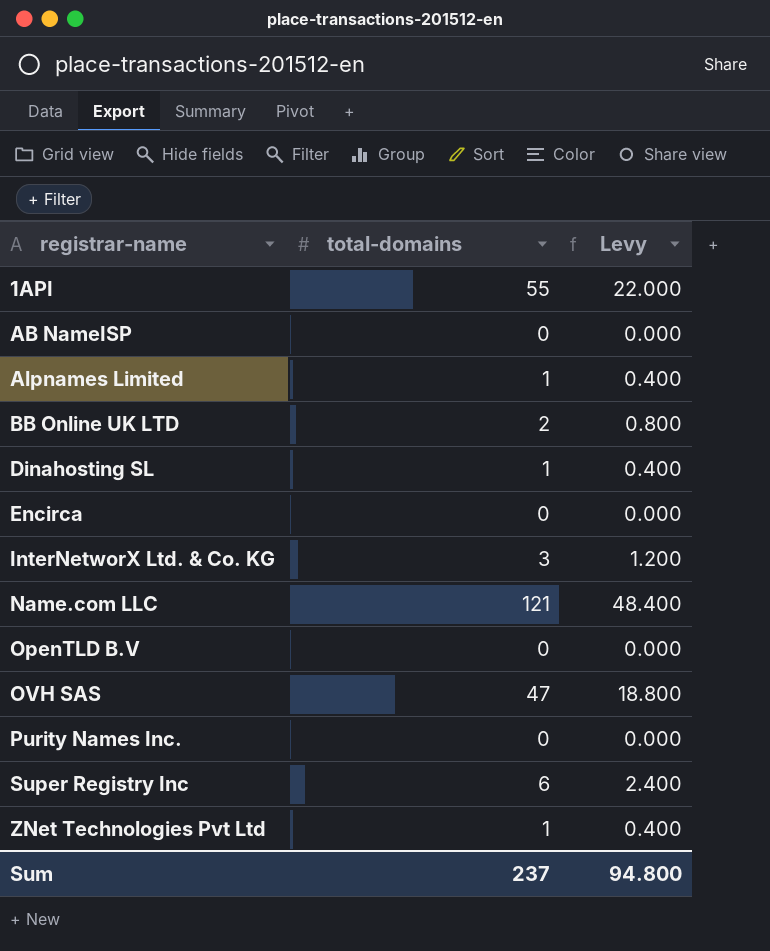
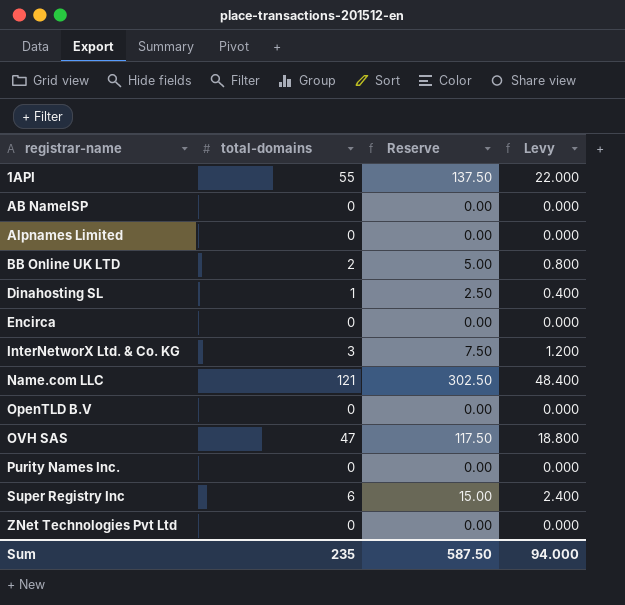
column Reserve | formula: none -> [total-domains] * 2.5
Alpnames Limited | total-domains: 1 -> 0
Alpnames Limited | Levy: 0.400 -> 0.000
ZNet Technologies Pvt Ltd | total-domains: 1 -> 0
ZNet Technologies Pvt Ltd | Levy: 0.400 -> 0.000
Sum | total-domains: 237 -> 235
Sum | Levy: 94.800 -> 94.000

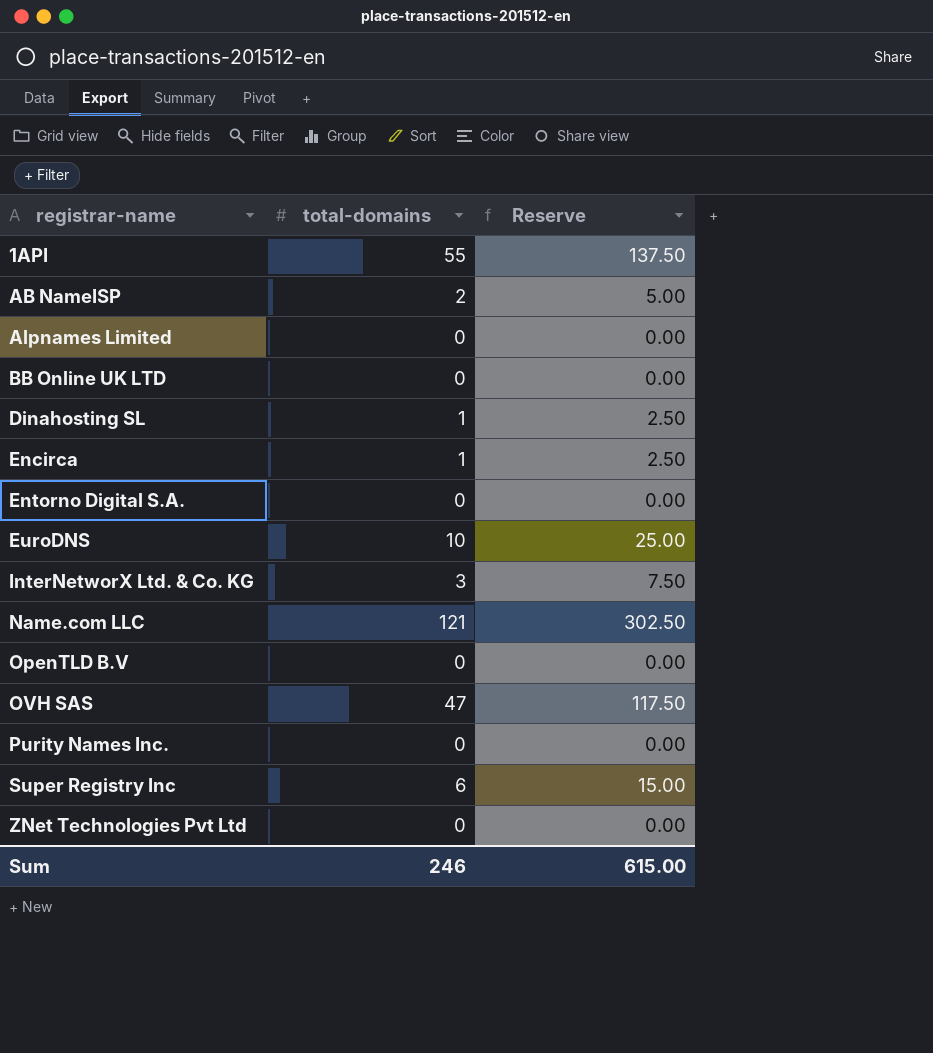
column Levy | formula: [total-domains] * 0.4 -> none
AB NameISP | total-domains: 0 -> 2
AB NameISP | Reserve: 0.00 -> 5.00
BB Online UK LTD | total-domains: 2 -> 0
BB Online UK LTD | Reserve: 5.00 -> 0.00
Encirca | total-domains: 0 -> 1
Encirca | Reserve: 0.00 -> 2.50
row Entorno Digital S.A.: none -> 0 | 0.00
row EuroDNS: none -> 10 | 25.00
Sum | total-domains: 235 -> 246
Sum | Reserve: 587.50 -> 615.00

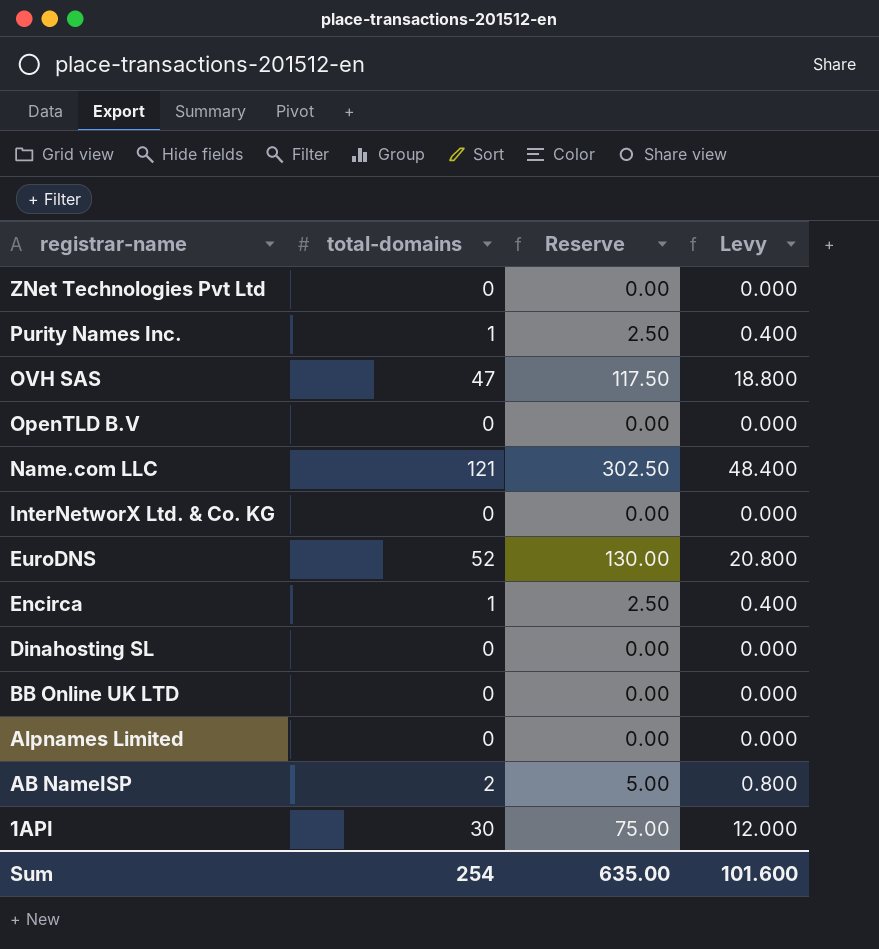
row order: registrar-name ascending -> registrar-name descending
column Levy | formula: none -> [total-domains] * 0.4
row Entorno Digital S.A.: 0 | 0.00 -> none
row Super Registry Inc: 6 | 15.00 -> none
Purity Names Inc. | total-domains: 0 -> 1
Purity Names Inc. | Reserve: 0.00 -> 2.50
InterNetworX Ltd. & Co. KG | total-domains: 3 -> 0
InterNetworX Ltd. & Co. KG | Reserve: 7.50 -> 0.00
EuroDNS | total-domains: 10 -> 52
EuroDNS | Reserve: 25.00 -> 130.00
Dinahosting SL | total-domains: 1 -> 0
Dinahosting SL | Reserve: 2.50 -> 0.00
1API | total-domains: 55 -> 30
1API | Reserve: 137.50 -> 75.00
Sum | total-domains: 246 -> 254
Sum | Reserve: 615.00 -> 635.00

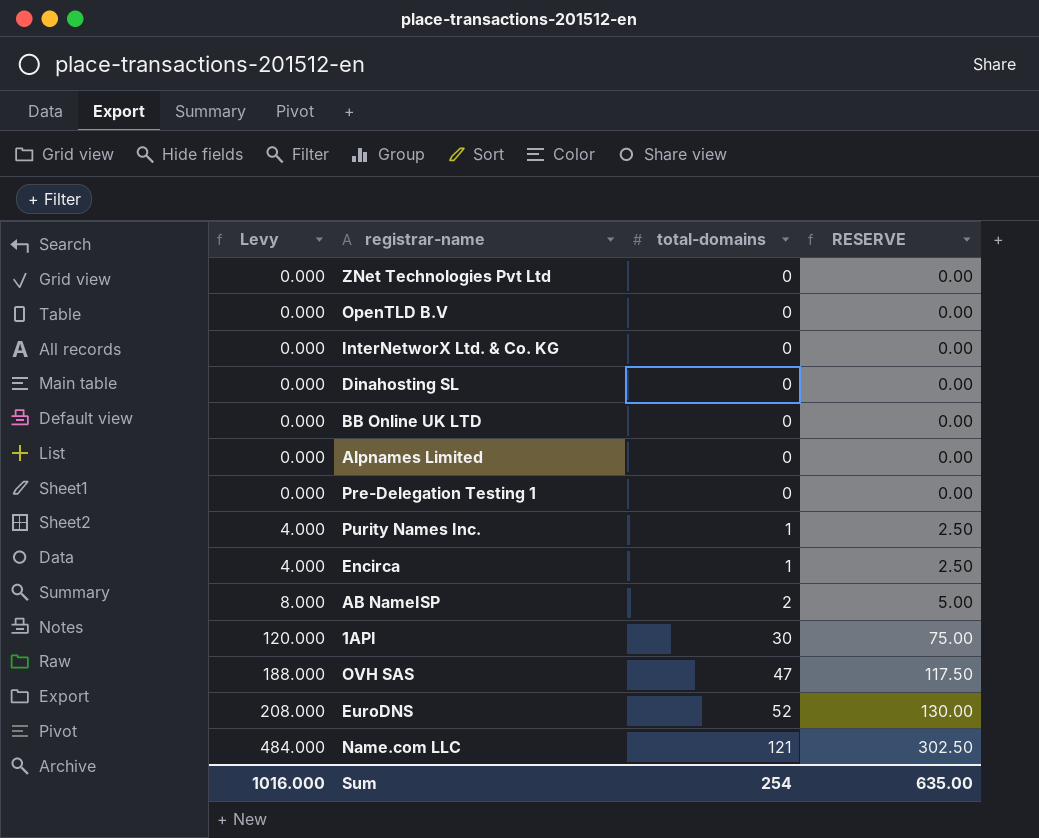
row order: registrar-name descending -> Levy ascending
column Levy | formula: [total-domains] * 0.4 -> [total-domains] * 4
column Levy | position: 4 -> 1
column name: Reserve -> RESERVE
row Pre-Delegation Testing 1: none -> 0.000 | 0 | 0.00
Sum | Levy: 101.600 -> 1016.000

